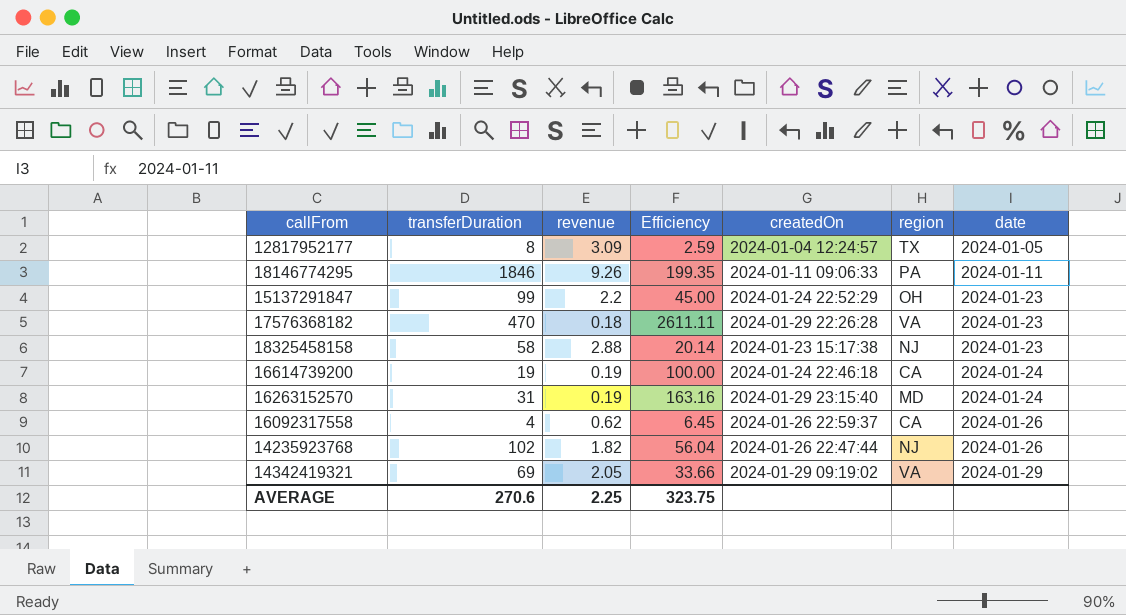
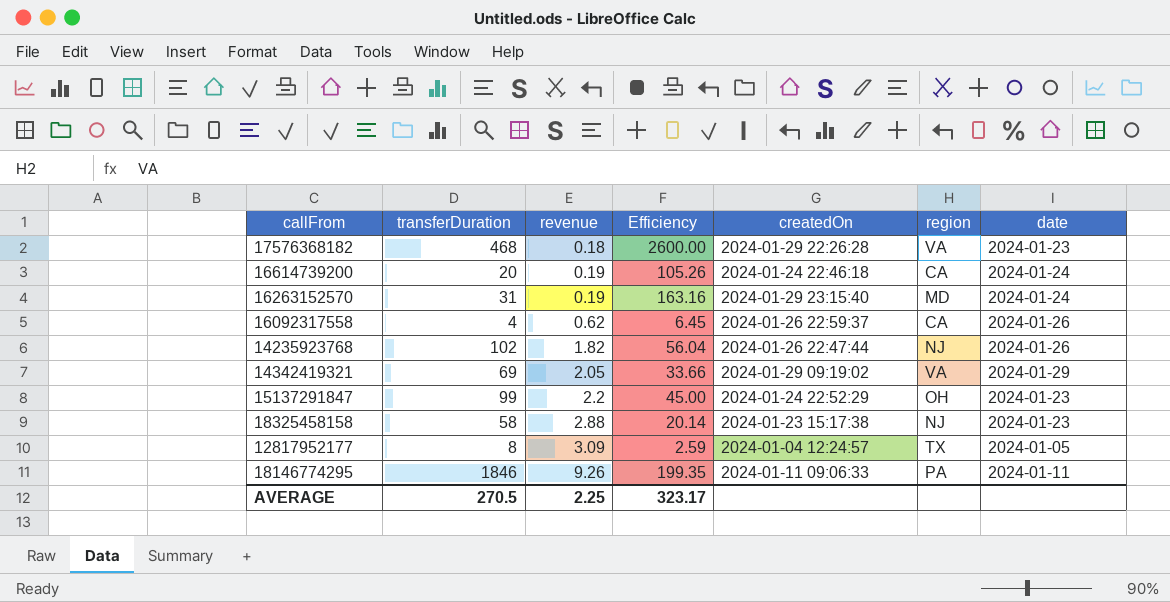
row order: date ascending -> revenue ascending
17576368182 | transferDuration: 470 -> 468
17576368182 | Efficiency: 2611.11 -> 2600.00
16614739200 | transferDuration: 19 -> 20
16614739200 | Efficiency: 100.00 -> 105.26
AVERAGE | transferDuration: 270.6 -> 270.5
AVERAGE | Efficiency: 323.75 -> 323.17

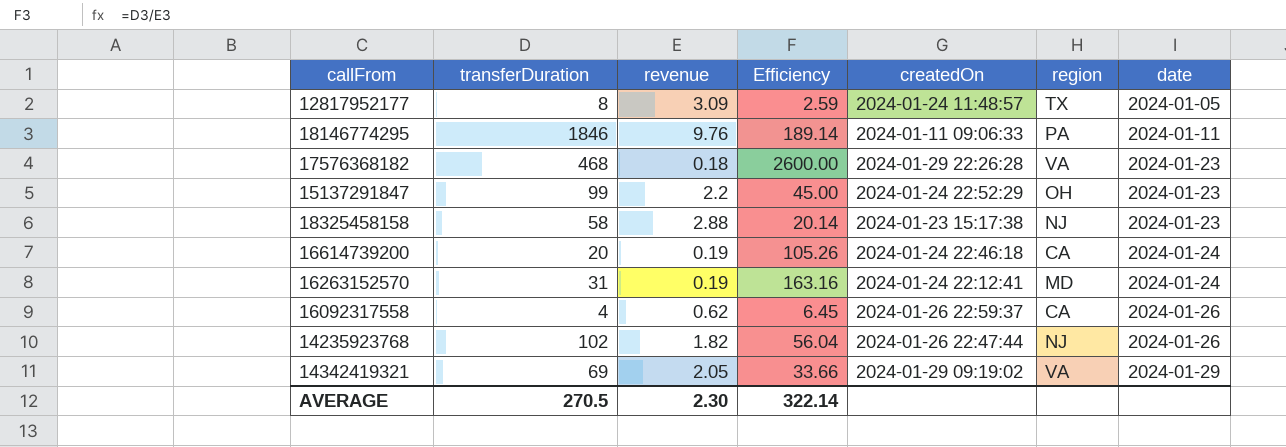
row order: revenue ascending -> date ascending
12817952177 | createdOn: 2024-01-04 12:24:57 -> 2024-01-24 11:48:57
18146774295 | revenue: 9.26 -> 9.76
18146774295 | Efficiency: 199.35 -> 189.14
16263152570 | createdOn: 2024-01-29 23:15:40 -> 2024-01-24 22:12:41
AVERAGE | revenue: 2.25 -> 2.30
AVERAGE | Efficiency: 323.17 -> 322.14

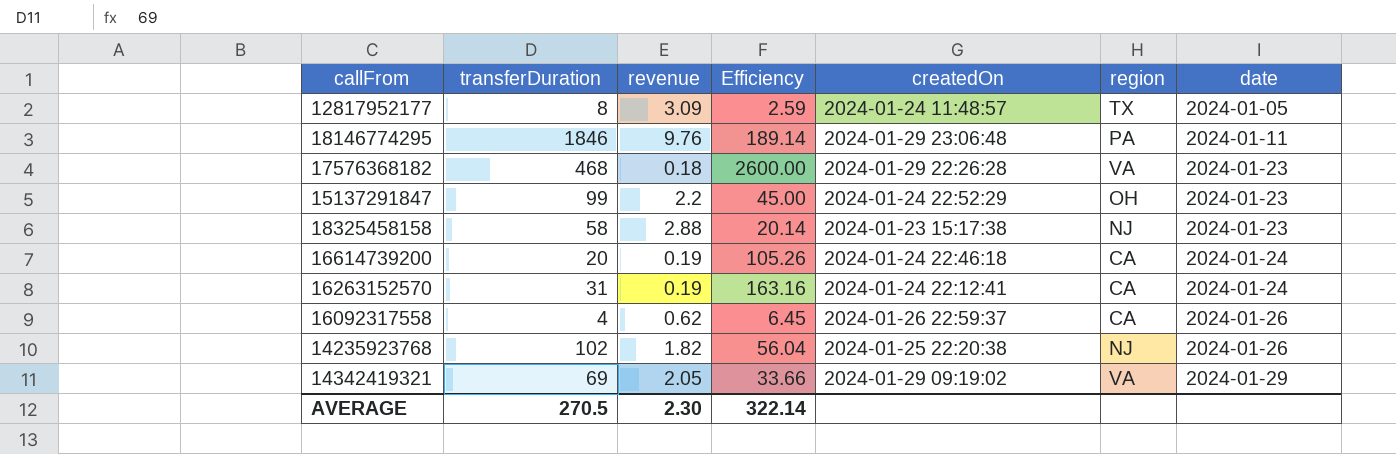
18146774295 | createdOn: 2024-01-11 09:06:33 -> 2024-01-29 23:06:48
16263152570 | region: MD -> CA
14235923768 | createdOn: 2024-01-26 22:47:44 -> 2024-01-25 22:20:38

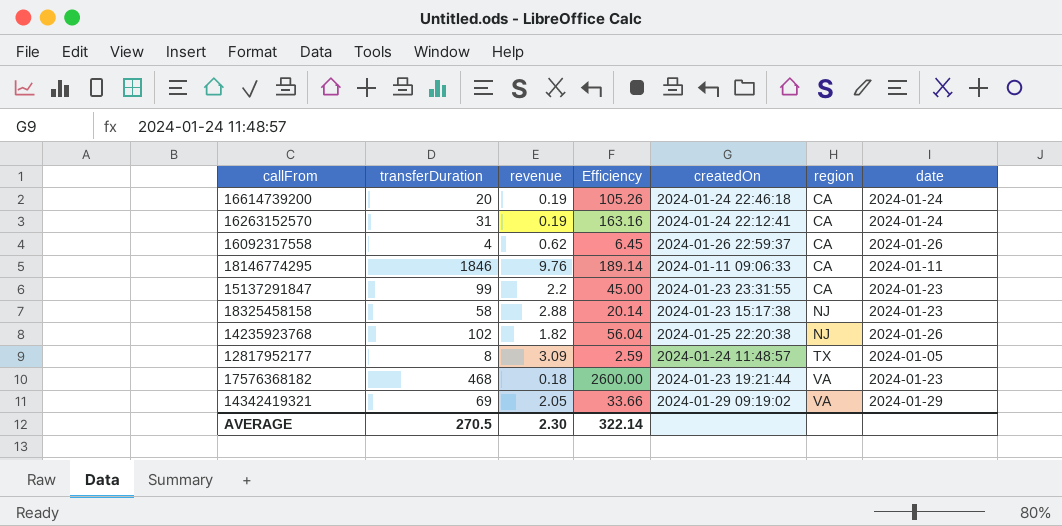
row order: date ascending -> region ascending
18146774295 | createdOn: 2024-01-29 23:06:48 -> 2024-01-11 09:06:33
18146774295 | region: PA -> CA
15137291847 | createdOn: 2024-01-24 22:52:29 -> 2024-01-23 23:31:55
15137291847 | region: OH -> CA
17576368182 | createdOn: 2024-01-29 22:26:28 -> 2024-01-23 19:21:44

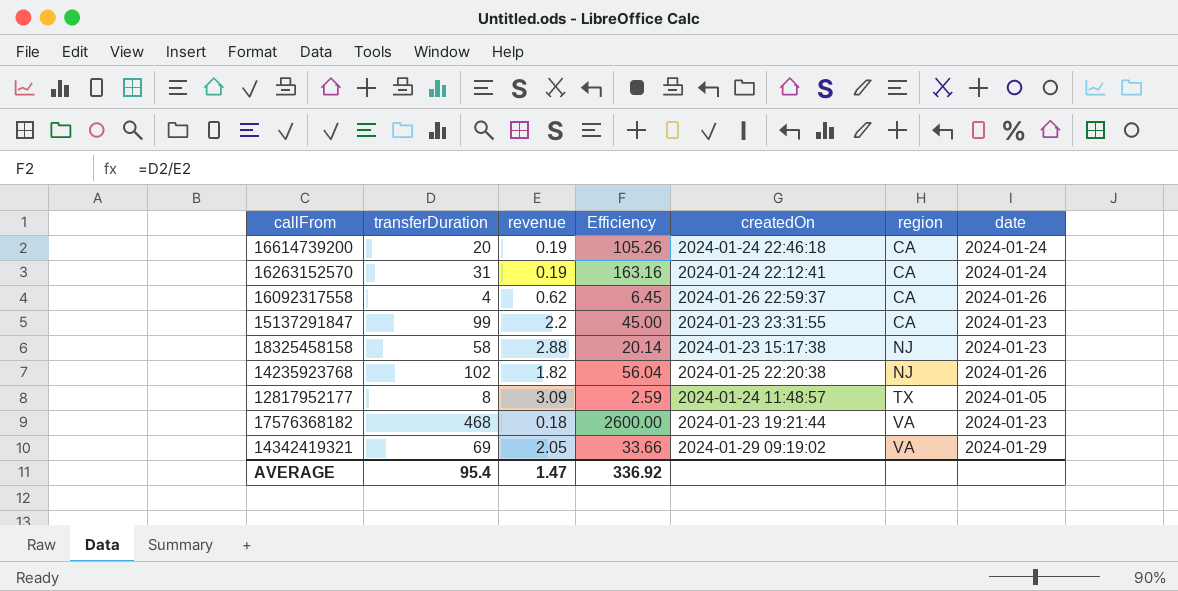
row 18146774295: 1846 | 9.76 | 189.14 | 2024-01-11 09:06:33 | CA | 2024-01-11 -> none
AVERAGE | transferDuration: 270.5 -> 95.4
AVERAGE | revenue: 2.30 -> 1.47
AVERAGE | Efficiency: 322.14 -> 336.92

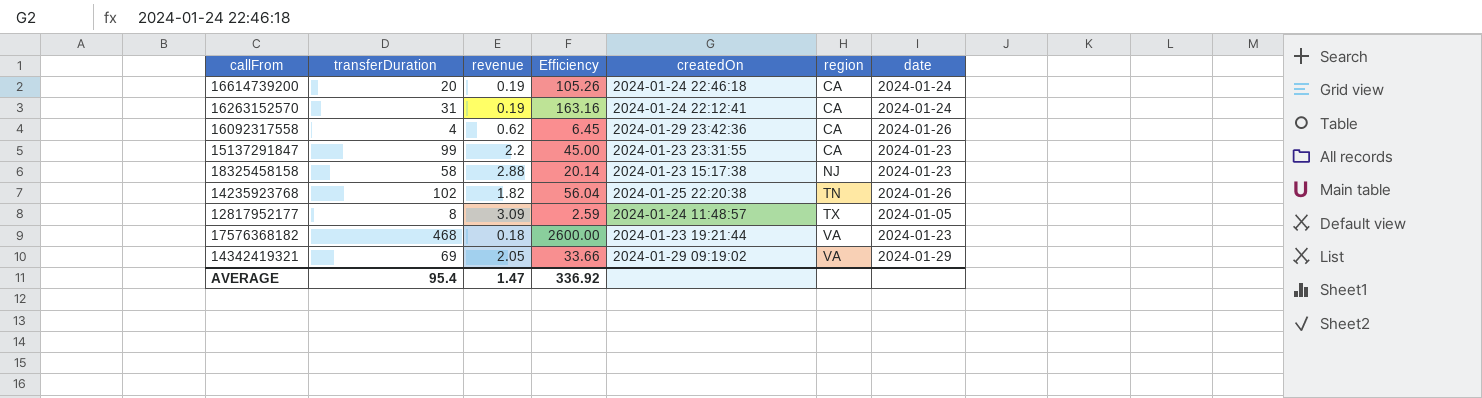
16092317558 | createdOn: 2024-01-26 22:59:37 -> 2024-01-29 23:42:36
14235923768 | region: NJ -> TN

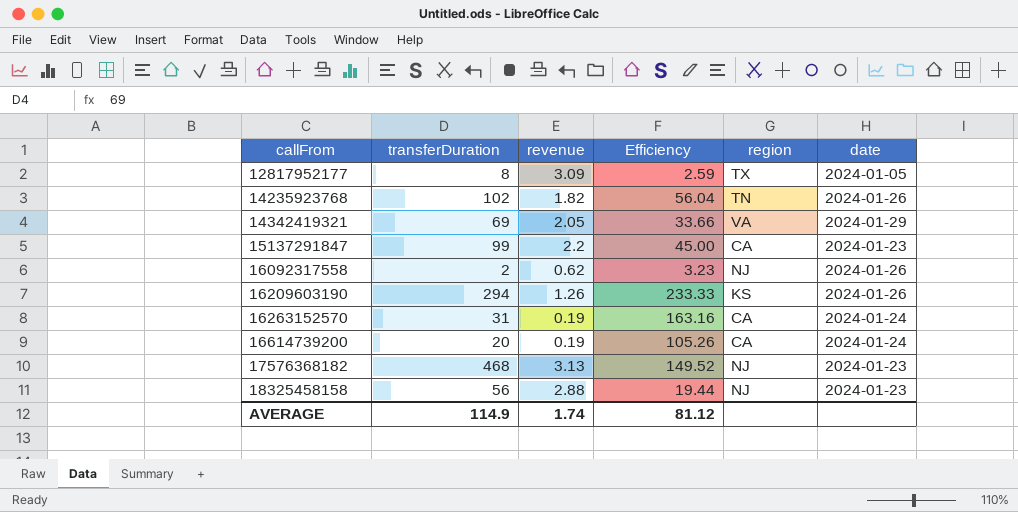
row order: region ascending -> callFrom ascending
column createdOn | position: 5 -> none
16092317558 | transferDuration: 4 -> 2
16092317558 | Efficiency: 6.45 -> 3.23
16092317558 | region: CA -> NJ
row 16209603190: none -> 294 | 1.26 | 233.33 | KS | 2024-01-26
17576368182 | revenue: 0.18 -> 3.13
17576368182 | Efficiency: 2600.00 -> 149.52
17576368182 | region: VA -> NJ
18325458158 | transferDuration: 58 -> 56
18325458158 | Efficiency: 20.14 -> 19.44
AVERAGE | transferDuration: 95.4 -> 114.9
AVERAGE | revenue: 1.47 -> 1.74
AVERAGE | Efficiency: 336.92 -> 81.12

